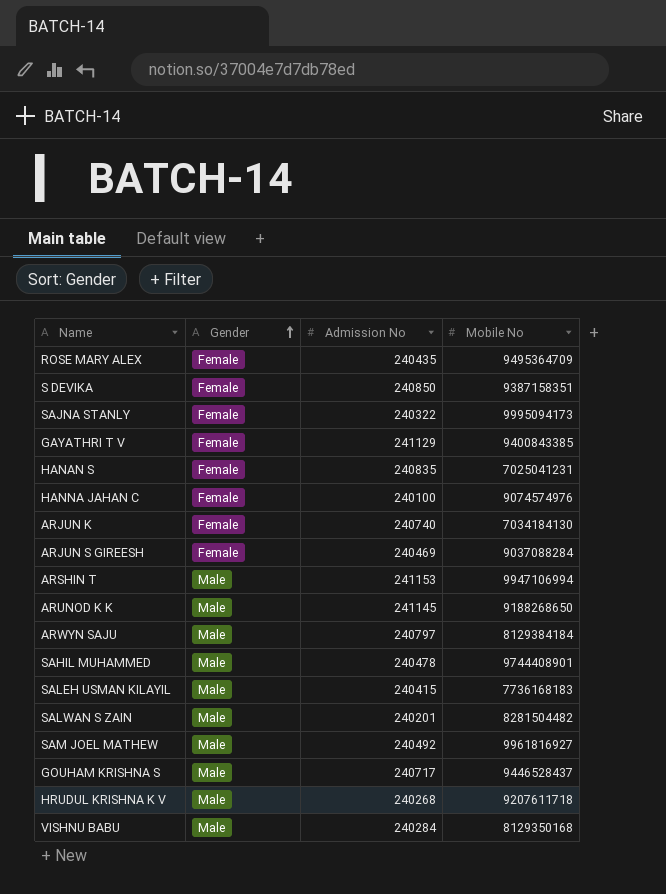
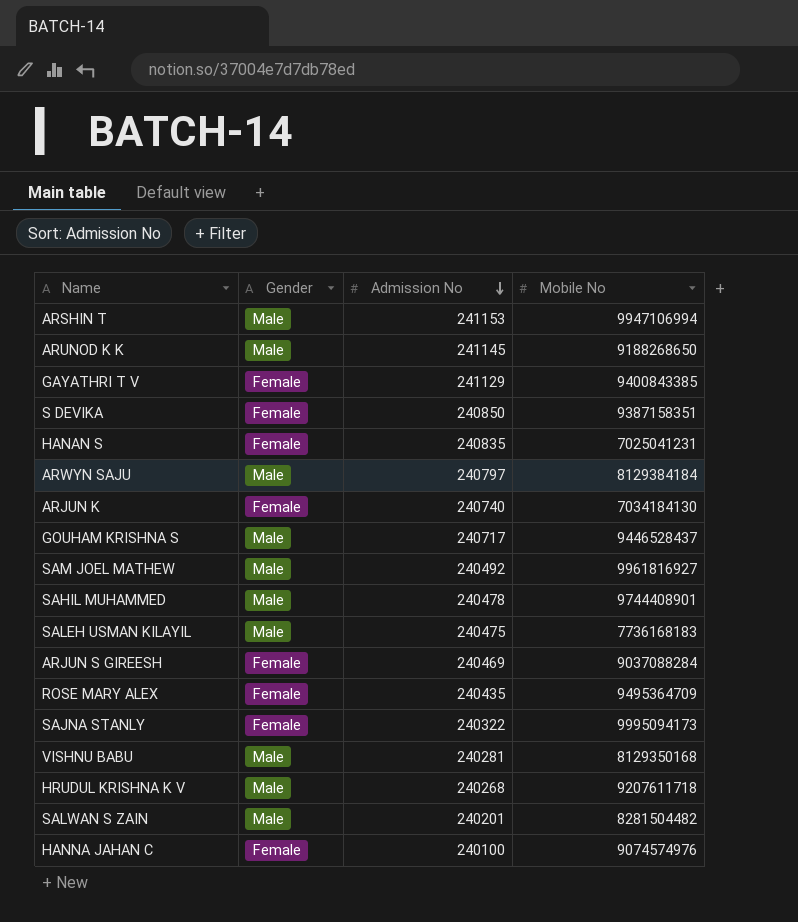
row order: Gender ascending -> Admission No descending
SALEH USMAN KILAYIL | Admission No: 240415 -> 240475
VISHNU BABU | Admission No: 240284 -> 240281

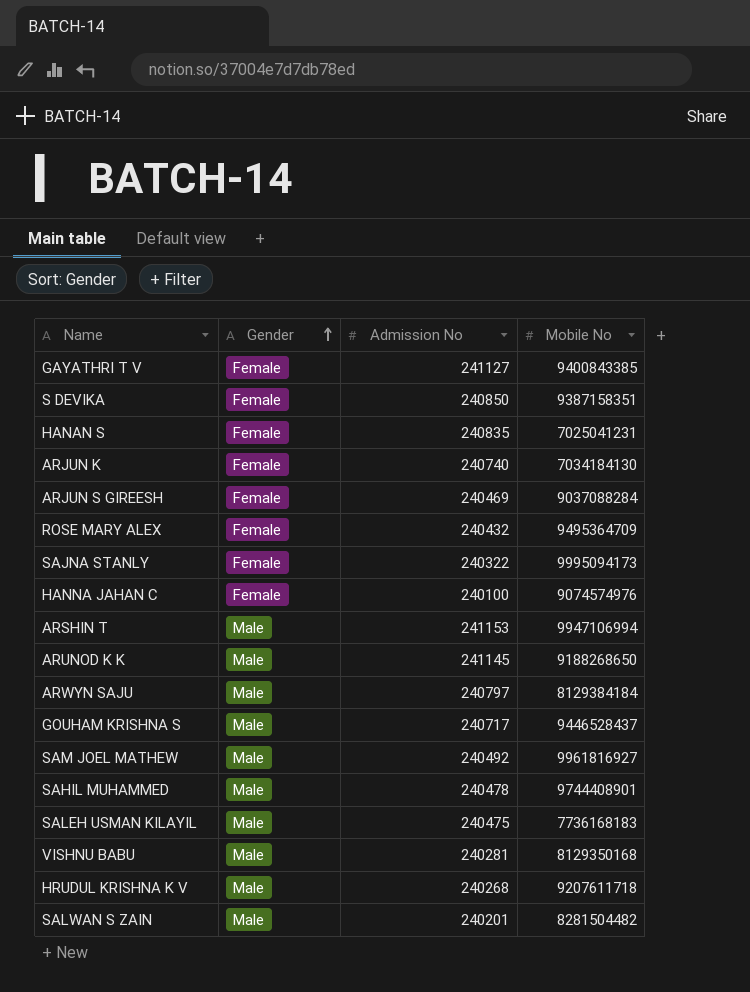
row order: Admission No descending -> Gender ascending
GAYATHRI T V | Admission No: 241129 -> 241127
ROSE MARY ALEX | Admission No: 240435 -> 240432

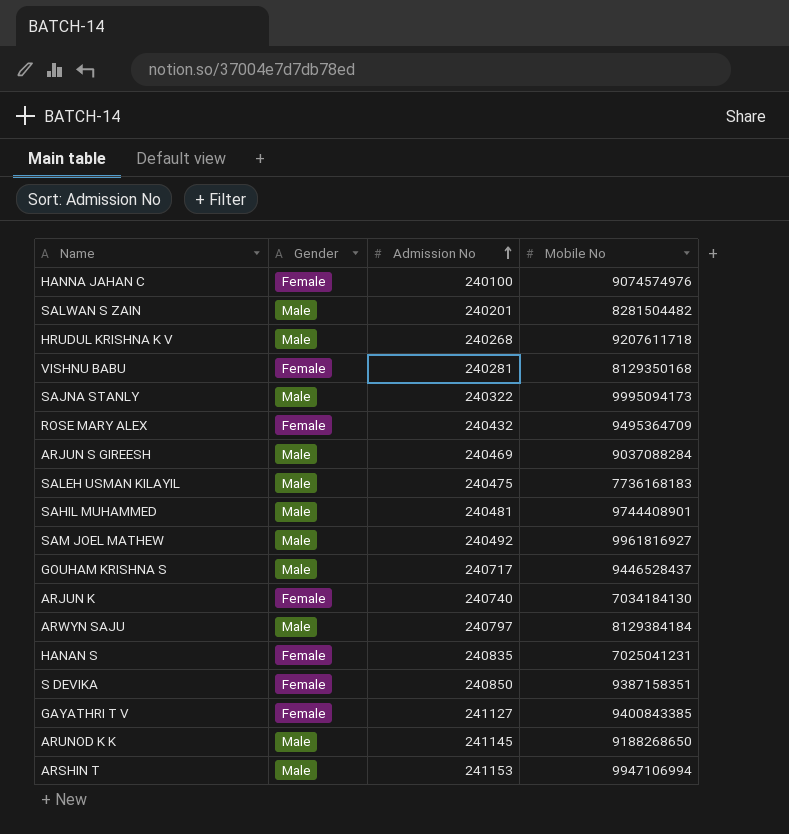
row order: Gender ascending -> Admission No ascending
VISHNU BABU | Gender: Male -> Female
SAJNA STANLY | Gender: Female -> Male
ARJUN S GIREESH | Gender: Female -> Male
SAHIL MUHAMMED | Admission No: 240478 -> 240481

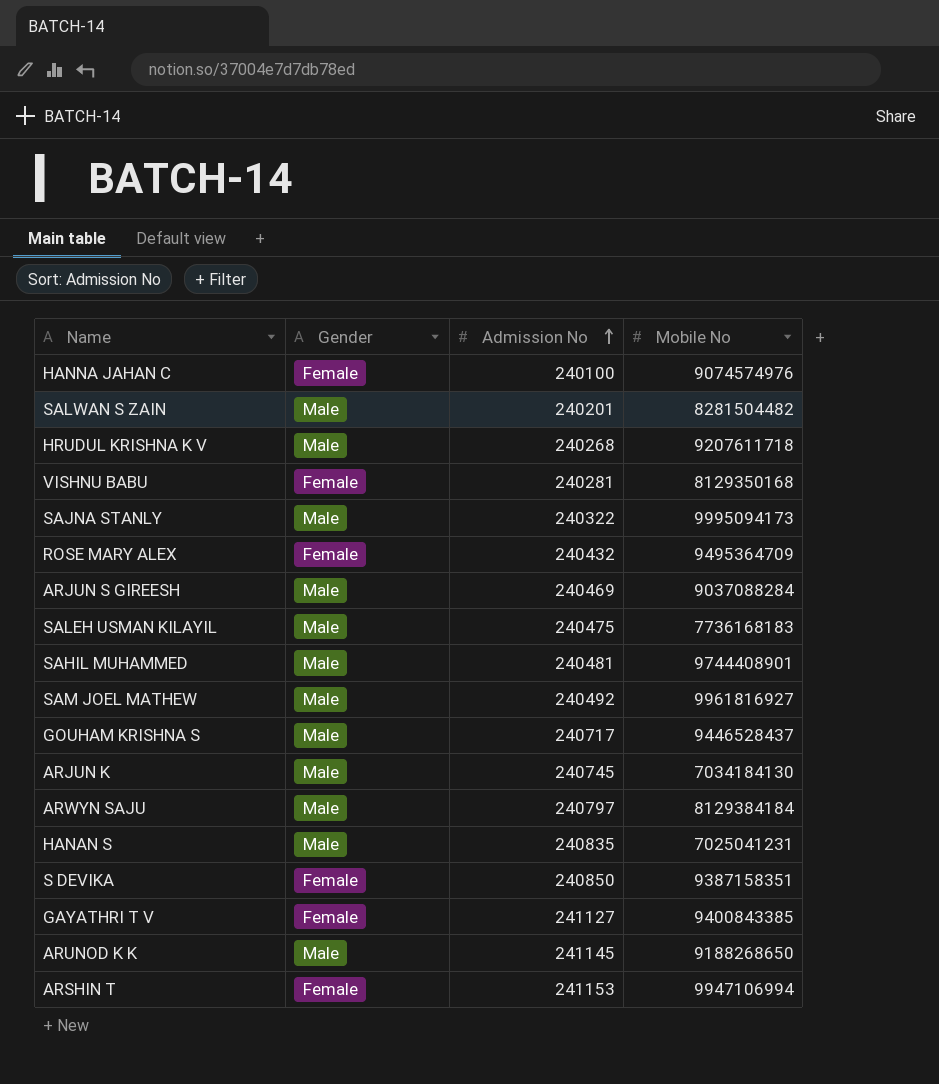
ARJUN K | Gender: Female -> Male
ARJUN K | Admission No: 240740 -> 240745
HANAN S | Gender: Female -> Male
ARSHIN T | Gender: Male -> Female

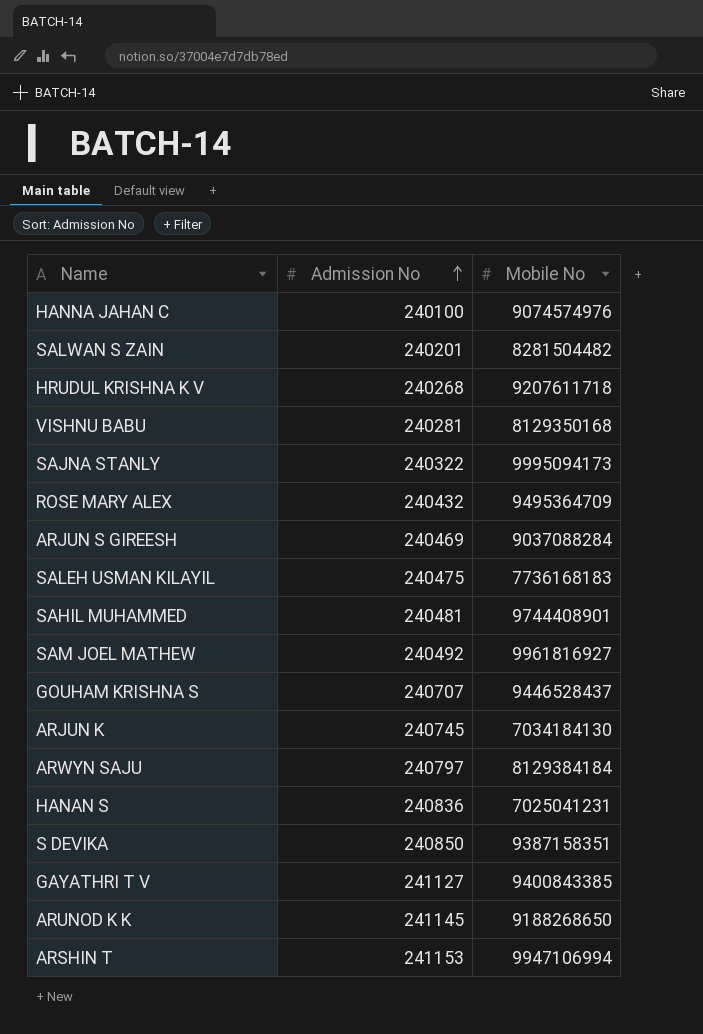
column Gender | position: 2 -> none
GOUHAM KRISHNA S | Admission No: 240717 -> 240707
HANAN S | Admission No: 240835 -> 240836

